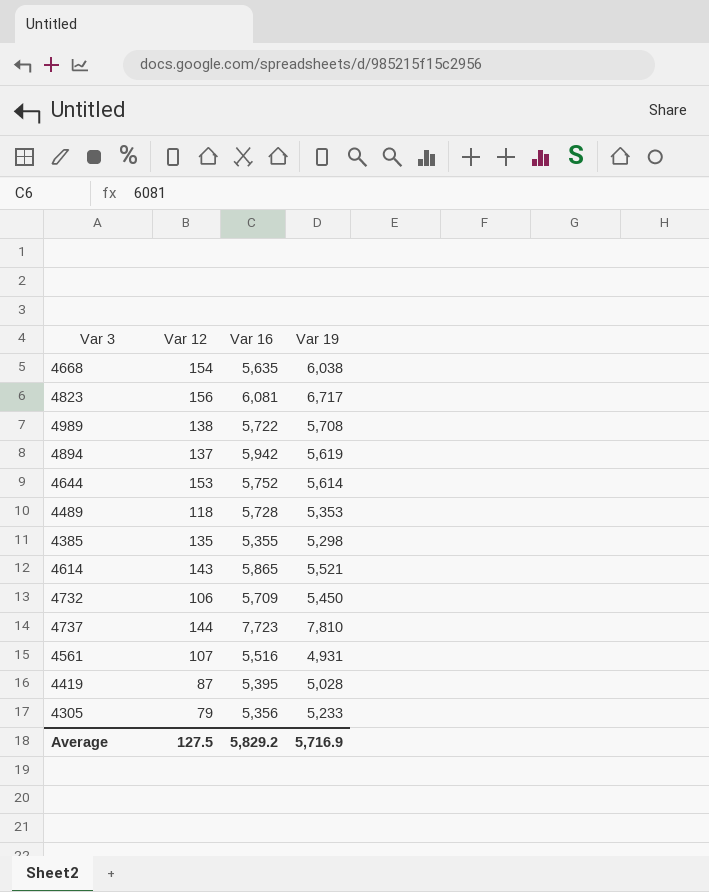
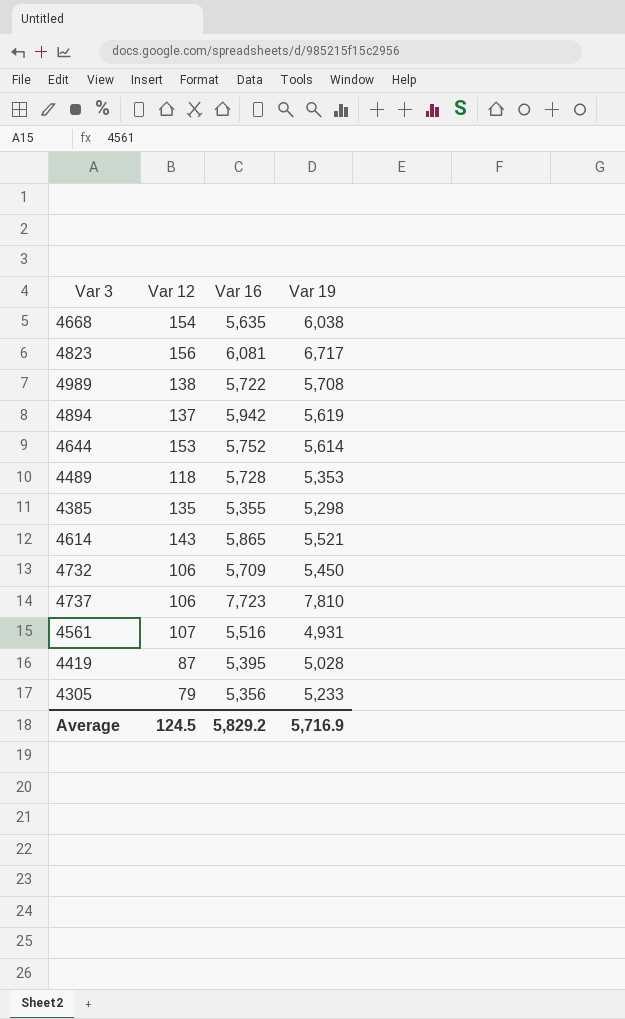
4737 | Var 12: 144 -> 106
Average | Var 12: 127.5 -> 124.5

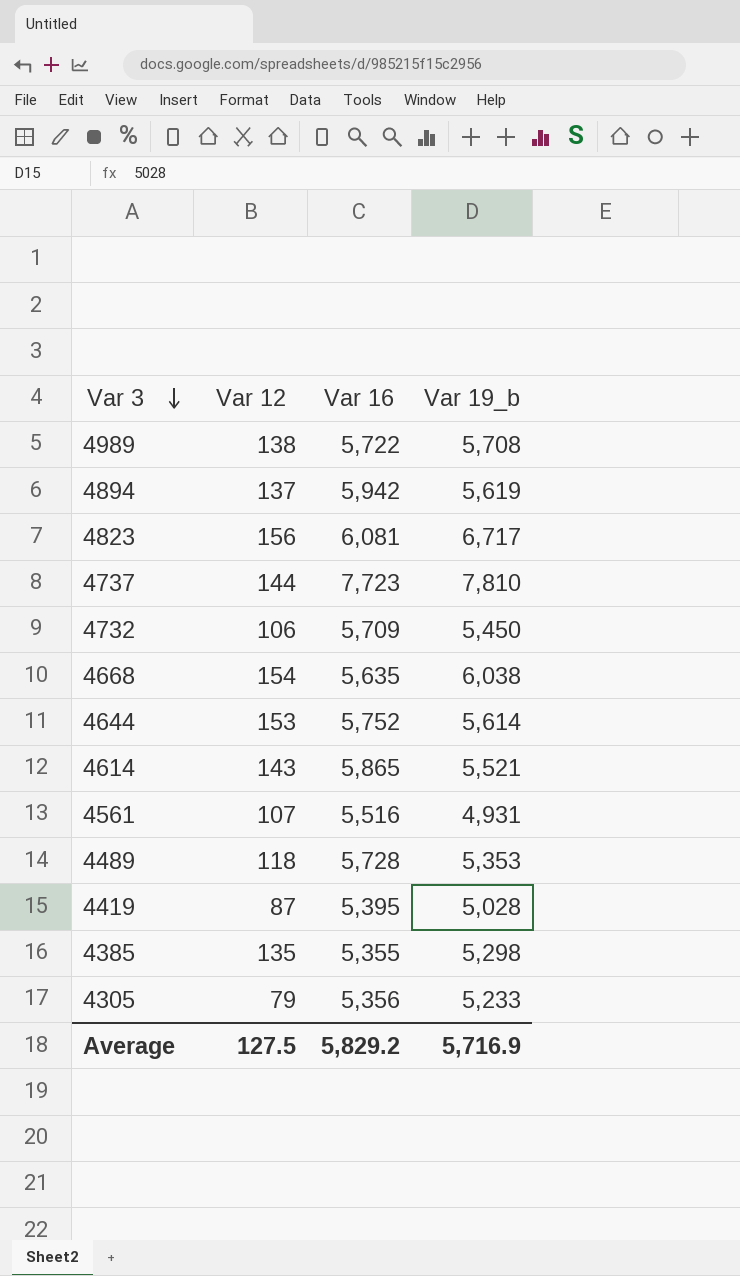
row order: none -> Var 3 descending
column name: Var 19 -> Var 19_b
4737 | Var 12: 106 -> 144
Average | Var 12: 124.5 -> 127.5

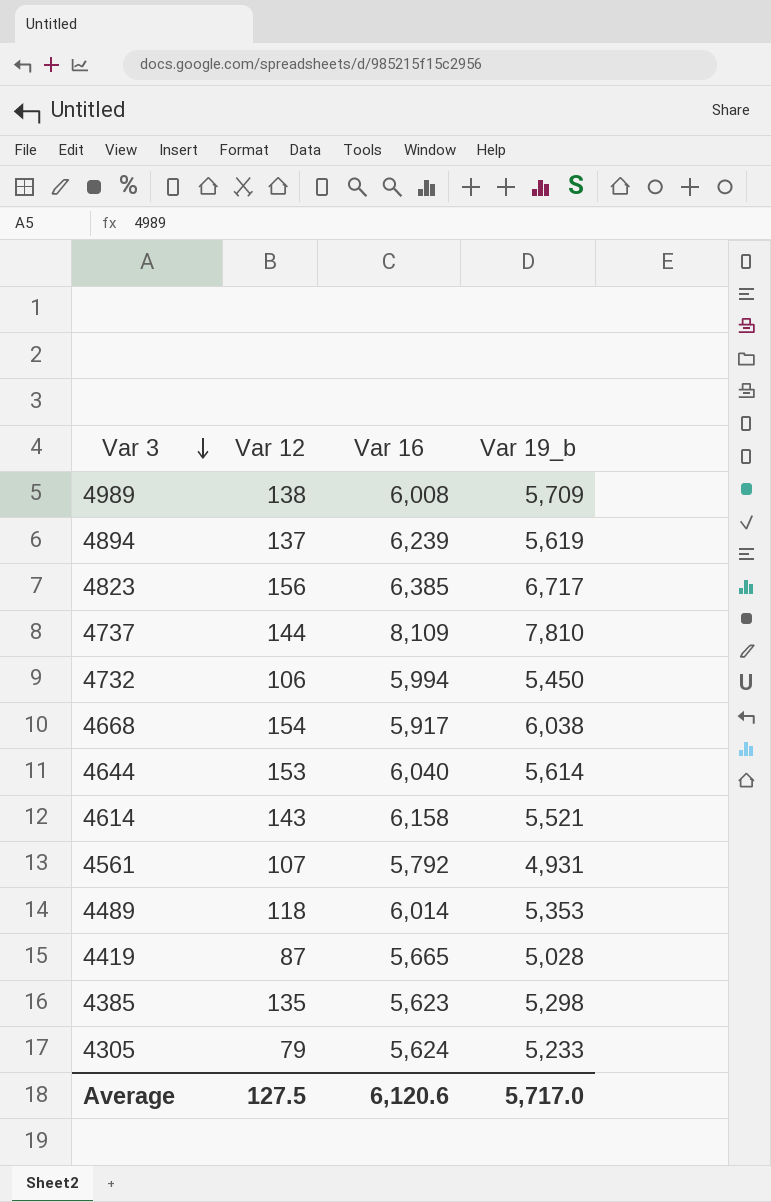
4989 | Var 16: 5,722 -> 6,008
4989 | Var 19_b: 5,708 -> 5,709
4894 | Var 16: 5,942 -> 6,239
4823 | Var 16: 6,081 -> 6,385
4737 | Var 16: 7,723 -> 8,109
4732 | Var 16: 5,709 -> 5,994
4668 | Var 16: 5,635 -> 5,917
4644 | Var 16: 5,752 -> 6,040
4614 | Var 16: 5,865 -> 6,158
4561 | Var 16: 5,516 -> 5,792
4489 | Var 16: 5,728 -> 6,014
4419 | Var 16: 5,395 -> 5,665
4385 | Var 16: 5,355 -> 5,623
4305 | Var 16: 5,356 -> 5,624
Average | Var 16: 5,829.2 -> 6,120.6
Average | Var 19_b: 5,716.9 -> 5,717.0

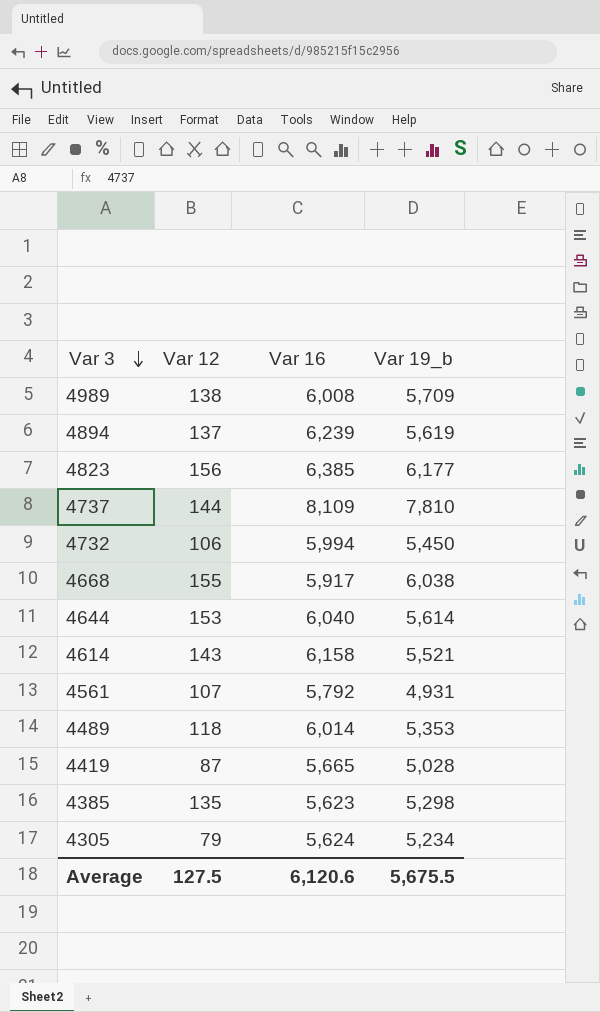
4823 | Var 19_b: 6,717 -> 6,177
4668 | Var 12: 154 -> 155
4305 | Var 19_b: 5,233 -> 5,234
Average | Var 19_b: 5,717.0 -> 5,675.5

